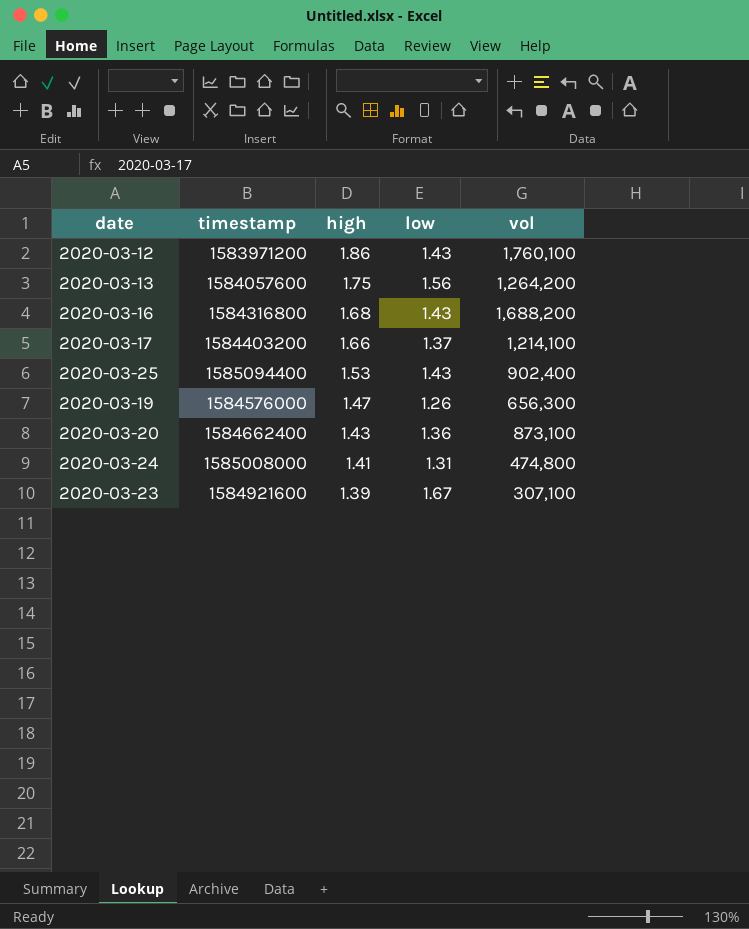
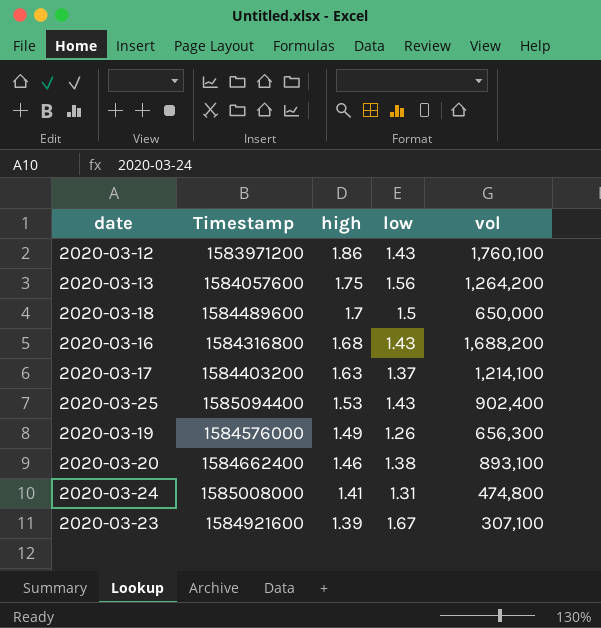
column name: timestamp -> Timestamp
row 2020-03-18: none -> 1584489600 | 1.7 | 1.5 | 650,000
2020-03-17 | high: 1.66 -> 1.63
2020-03-19 | high: 1.47 -> 1.49
2020-03-20 | high: 1.43 -> 1.46
2020-03-20 | low: 1.36 -> 1.38
2020-03-20 | vol: 873,100 -> 893,100

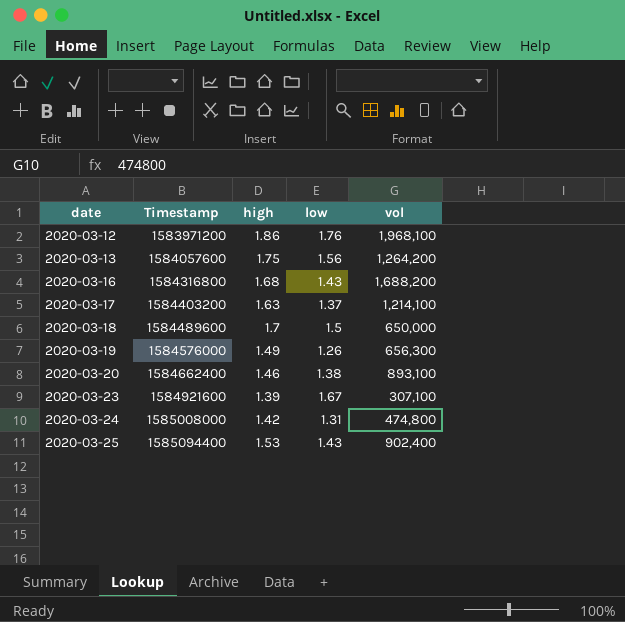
row order: high descending -> date ascending
2020-03-12 | low: 1.43 -> 1.76
2020-03-12 | vol: 1,760,100 -> 1,968,100
2020-03-24 | high: 1.41 -> 1.42

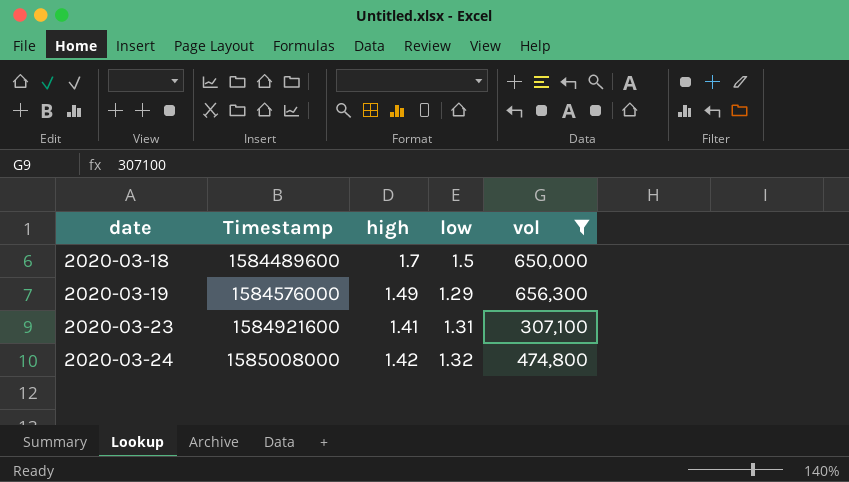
filter: none -> vol <= 656,300
2020-03-19 | low: 1.26 -> 1.29
2020-03-23 | high: 1.39 -> 1.41
2020-03-23 | low: 1.67 -> 1.31
2020-03-24 | low: 1.31 -> 1.32

